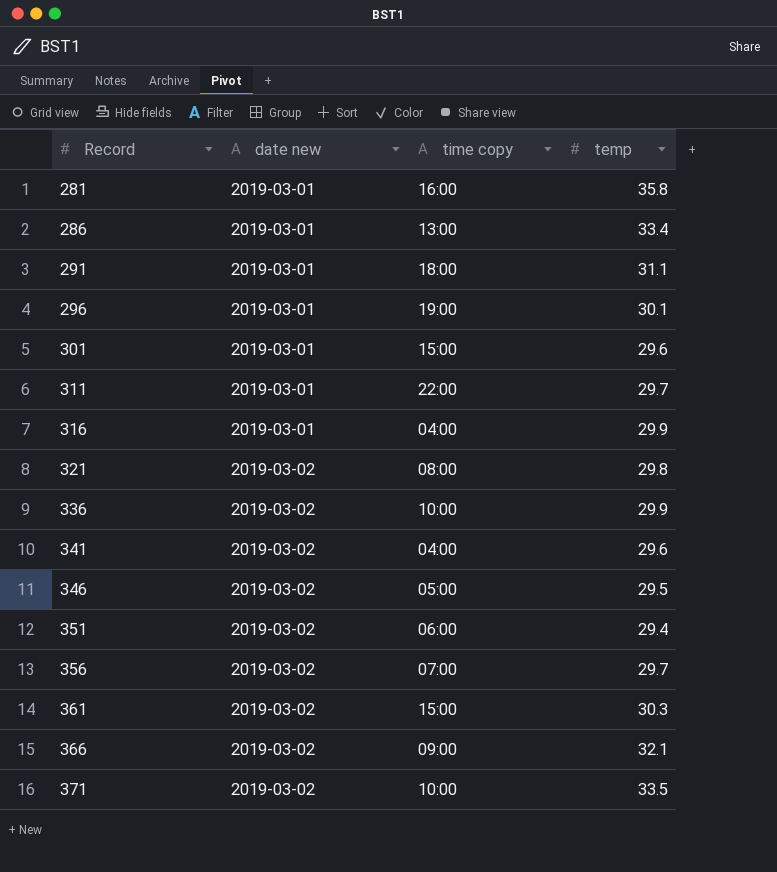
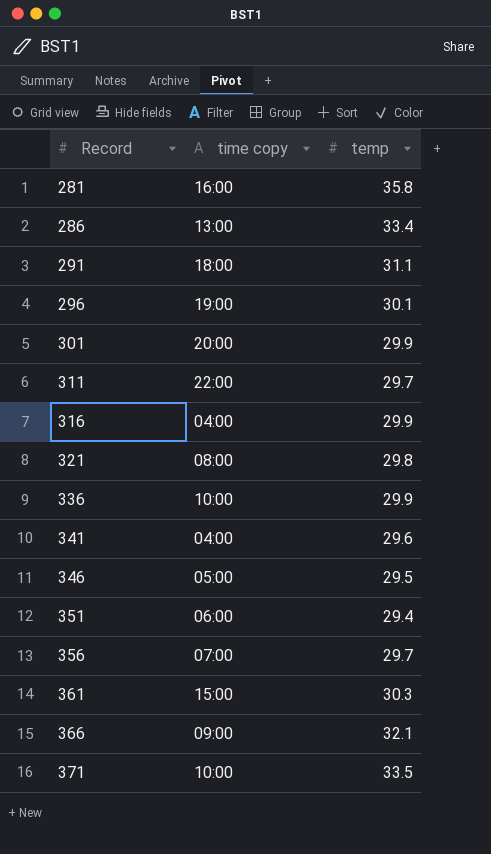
column date new | position: 2 -> none
301 | time copy: 15:00 -> 20:00
301 | temp: 29.6 -> 29.9

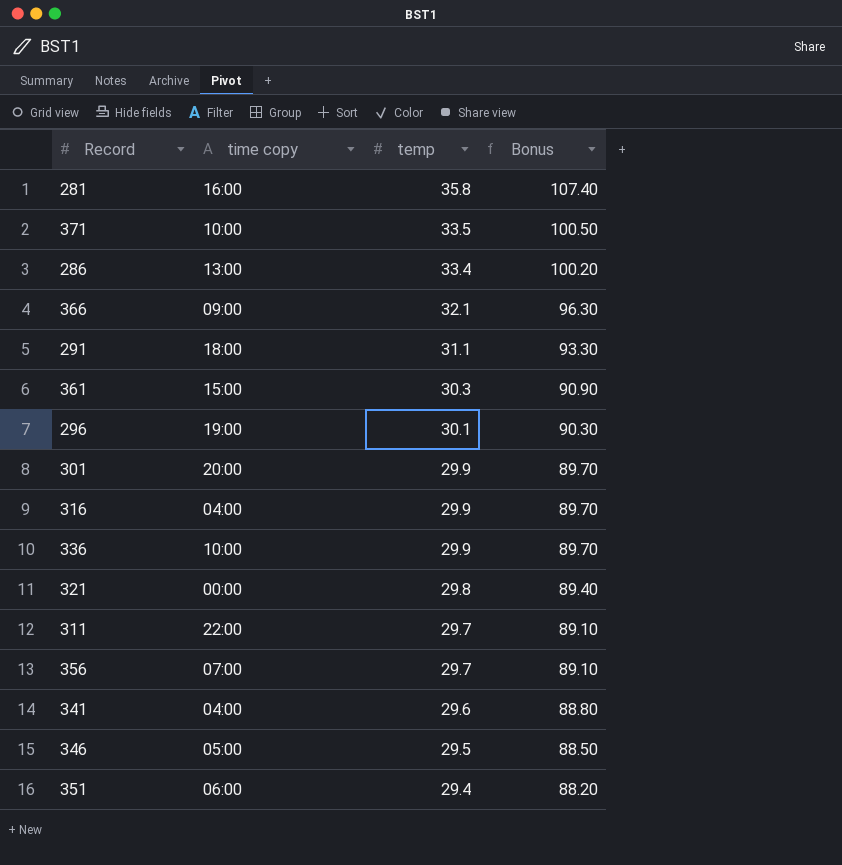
row order: Record ascending -> temp descending
column Bonus | formula: none -> [temp] * 3
321 | time copy: 08:00 -> 00:00

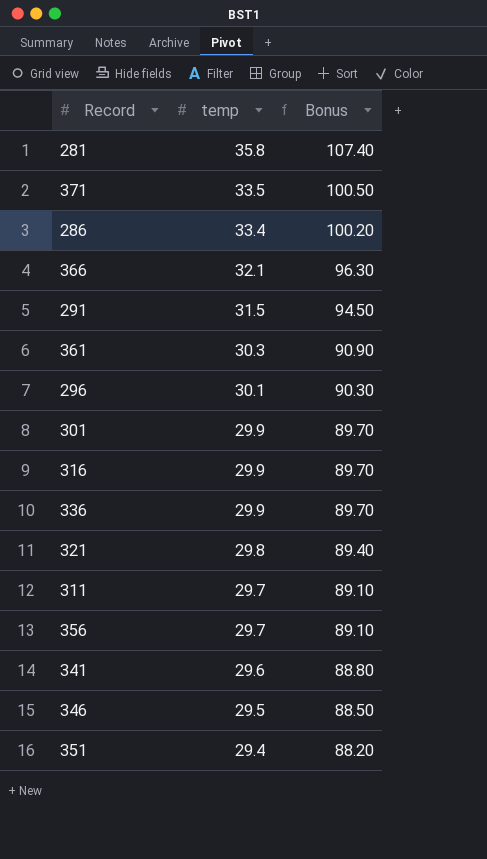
column time copy | position: 2 -> none
291 | temp: 31.1 -> 31.5
291 | Bonus: 93.30 -> 94.50

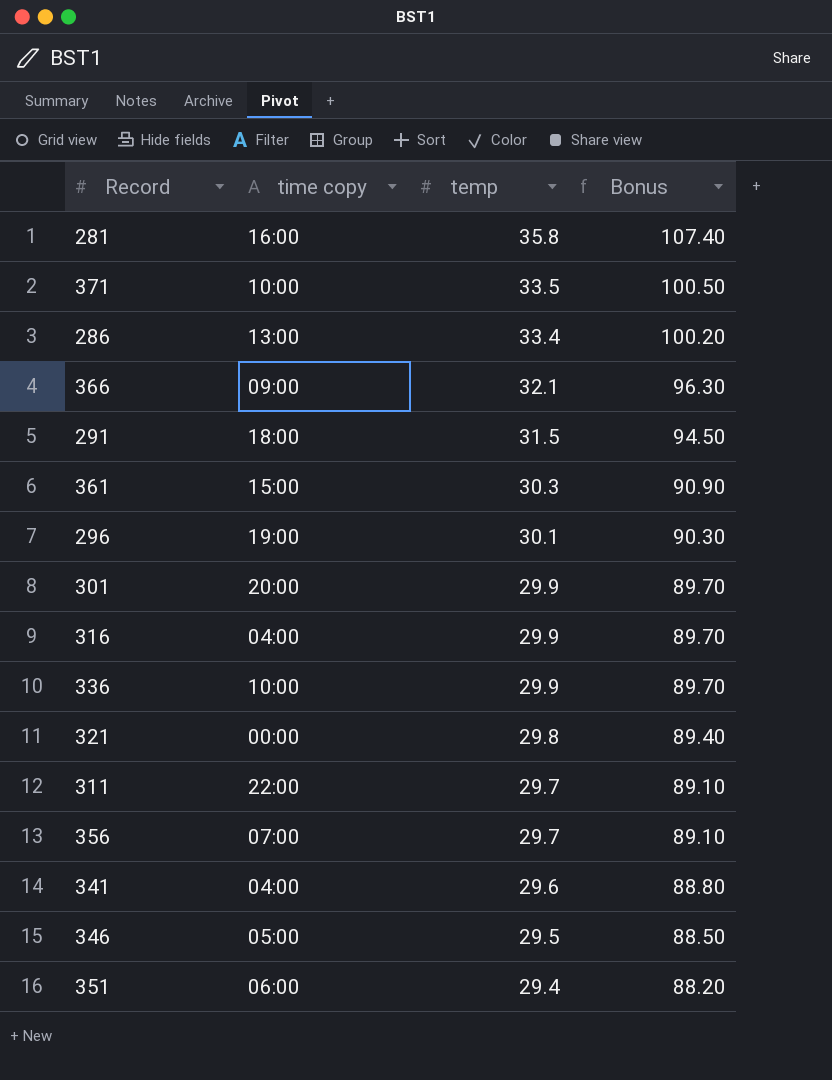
column time copy | position: none -> 2

